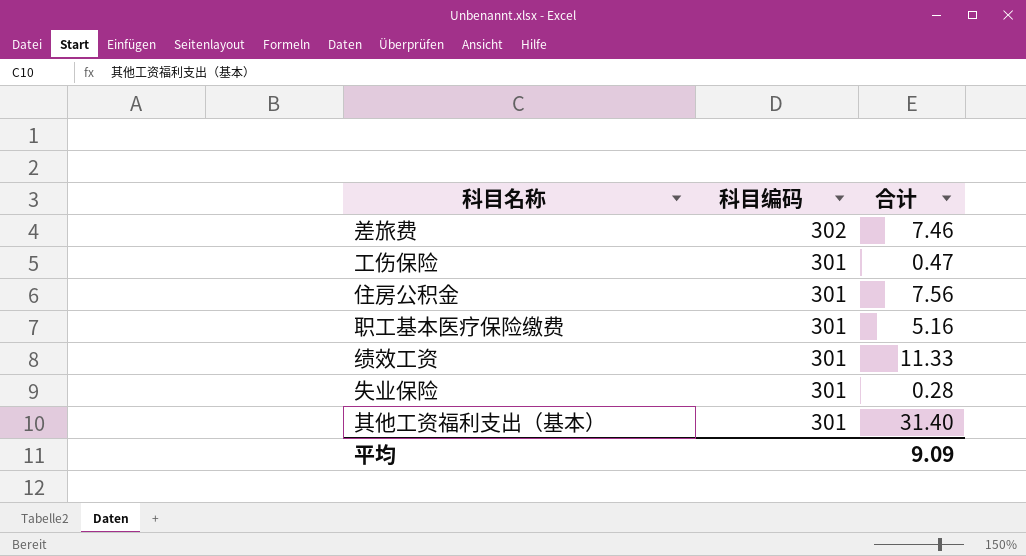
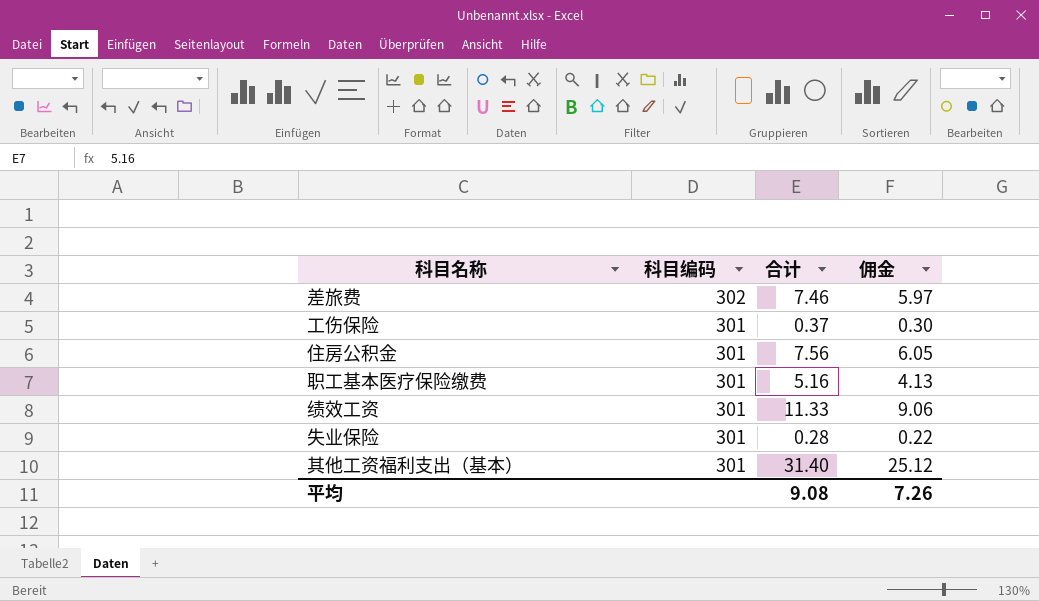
column 佣金 | formula: none -> [合计] * 0.8
工伤保险 | 合计: 0.47 -> 0.37
平均 | 合计: 9.09 -> 9.08

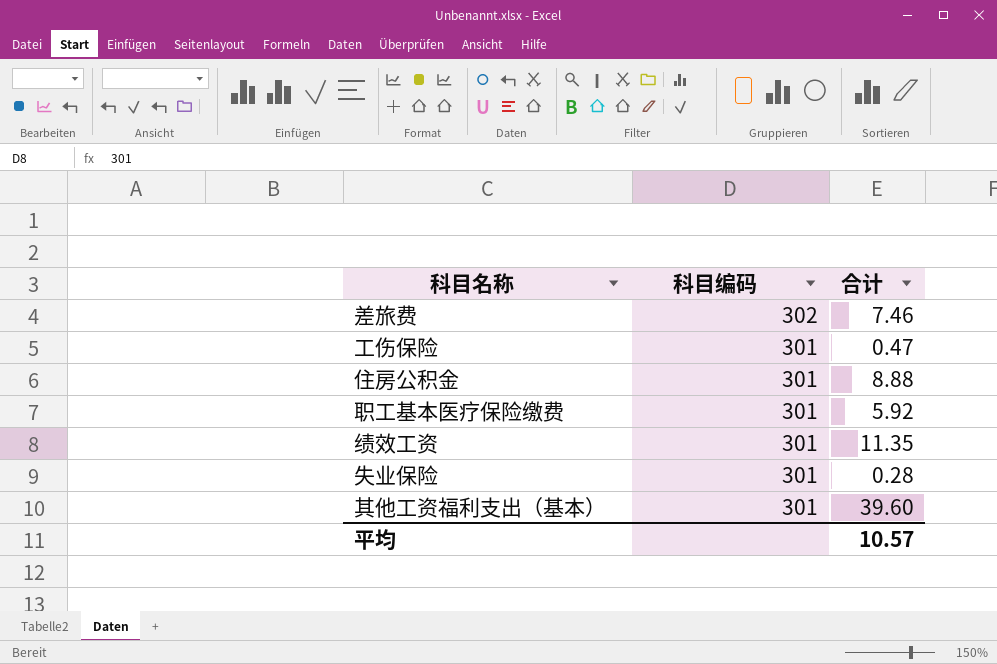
column 佣金 | formula: [合计] * 0.8 -> none
工伤保险 | 合计: 0.37 -> 0.47
住房公积金 | 合计: 7.56 -> 8.88
职工基本医疗保险缴费 | 合计: 5.16 -> 5.92
绩效工资 | 合计: 11.33 -> 11.35
其他工资福利支出（基本） | 合计: 31.40 -> 39.60
平均 | 合计: 9.08 -> 10.57

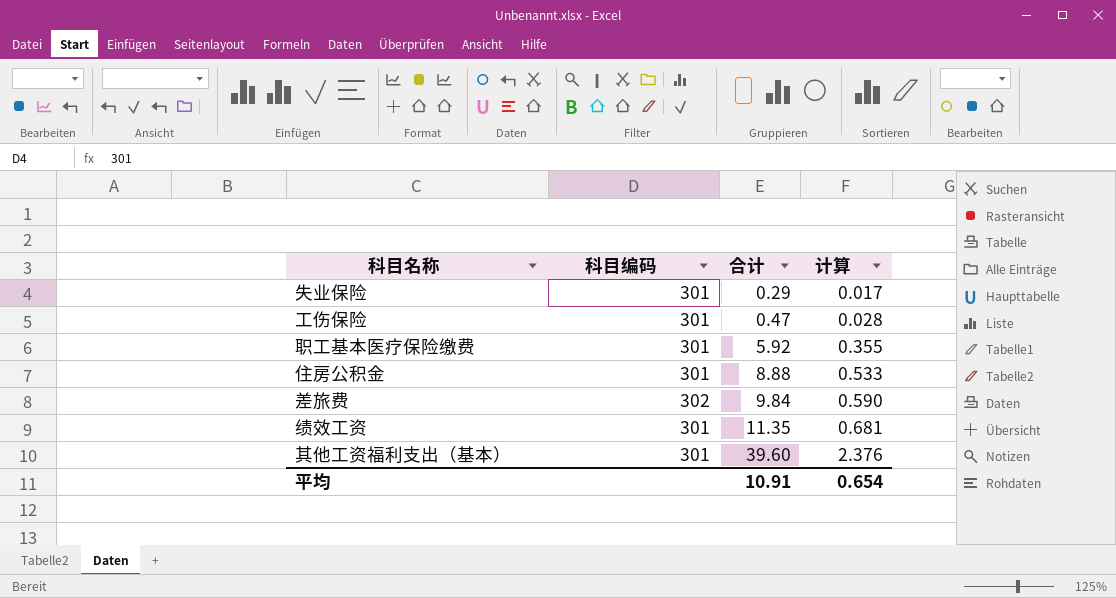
row order: 科目编码 descending -> 合计 ascending
column 计算 | formula: none -> [合计] * 0.06
失业保险 | 合计: 0.28 -> 0.29
差旅费 | 合计: 7.46 -> 9.84
平均 | 合计: 10.57 -> 10.91

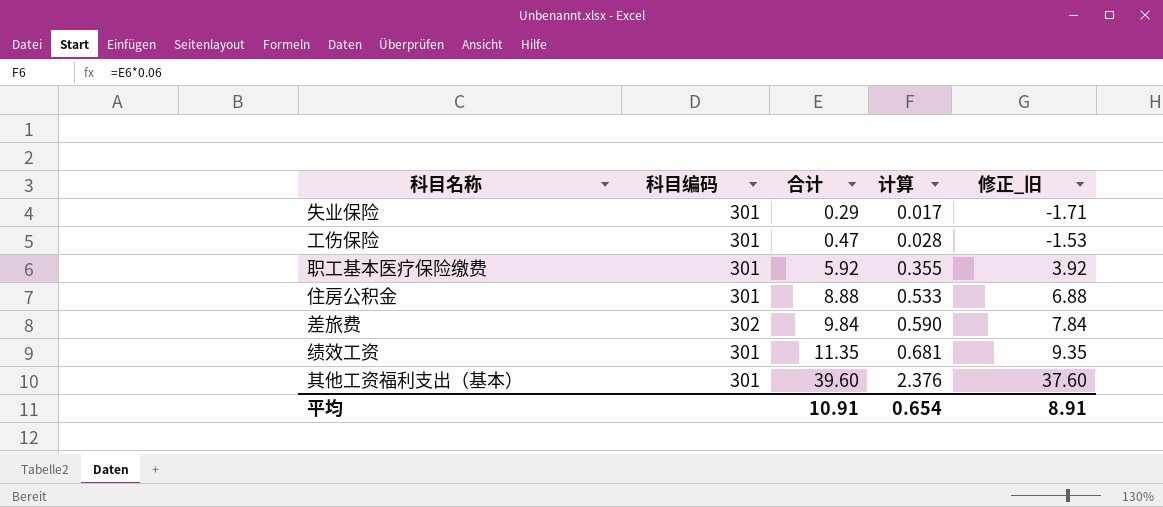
column 修正_旧 | formula: none -> [合计] - 2

